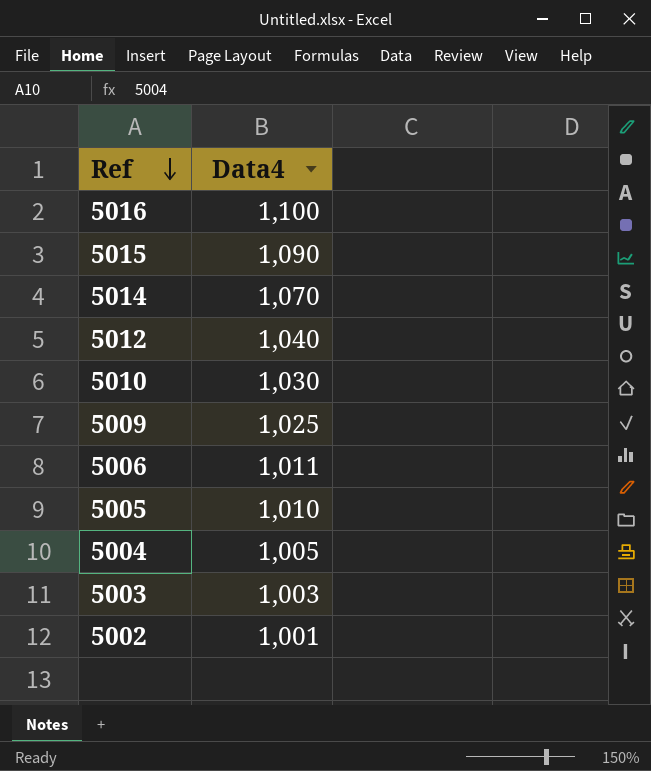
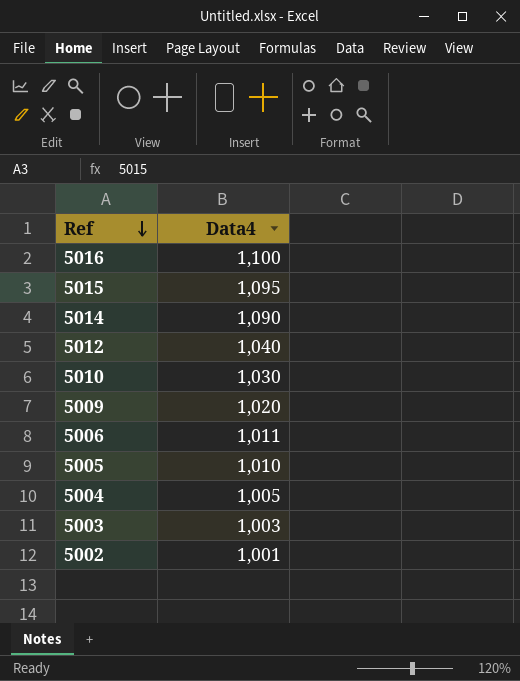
5015 | Data4: 1,090 -> 1,095
5014 | Data4: 1,070 -> 1,090
5009 | Data4: 1,025 -> 1,020

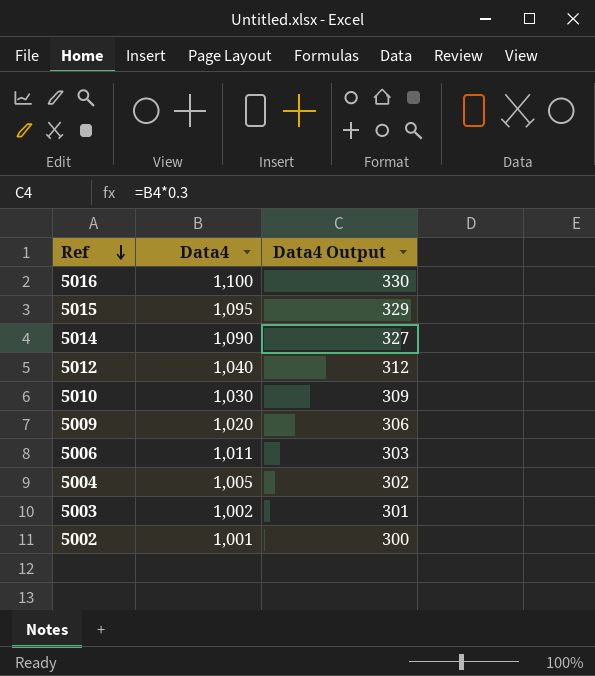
column Data4 Output | formula: none -> [Data4] * 0.3
row 5005: 1,010 -> none
5003 | Data4: 1,003 -> 1,002

